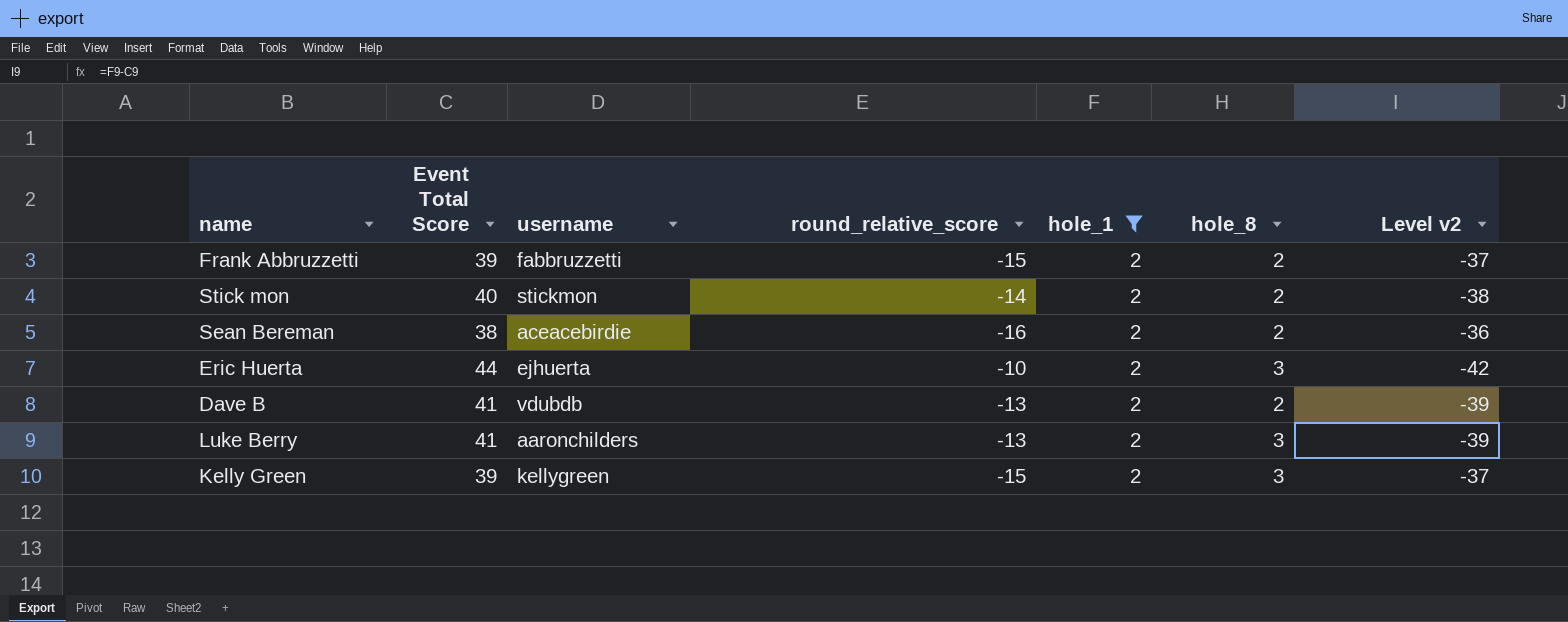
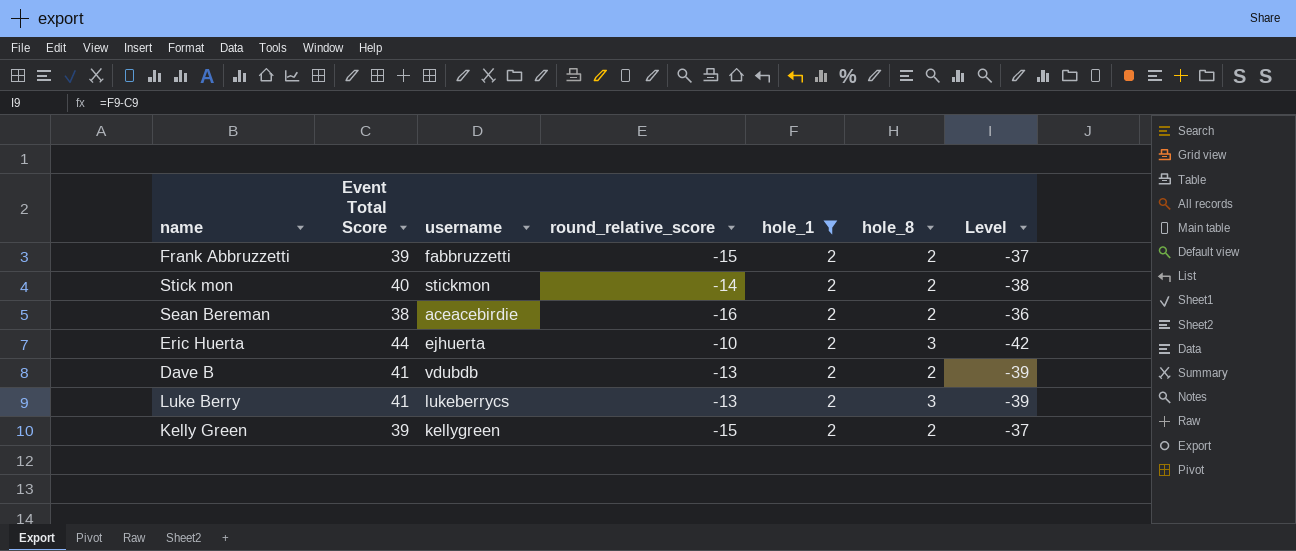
column name: Level v2 -> Level
Luke Berry | username: aaronchilders -> lukeberrycs
Kelly Green | hole_8: 3 -> 2

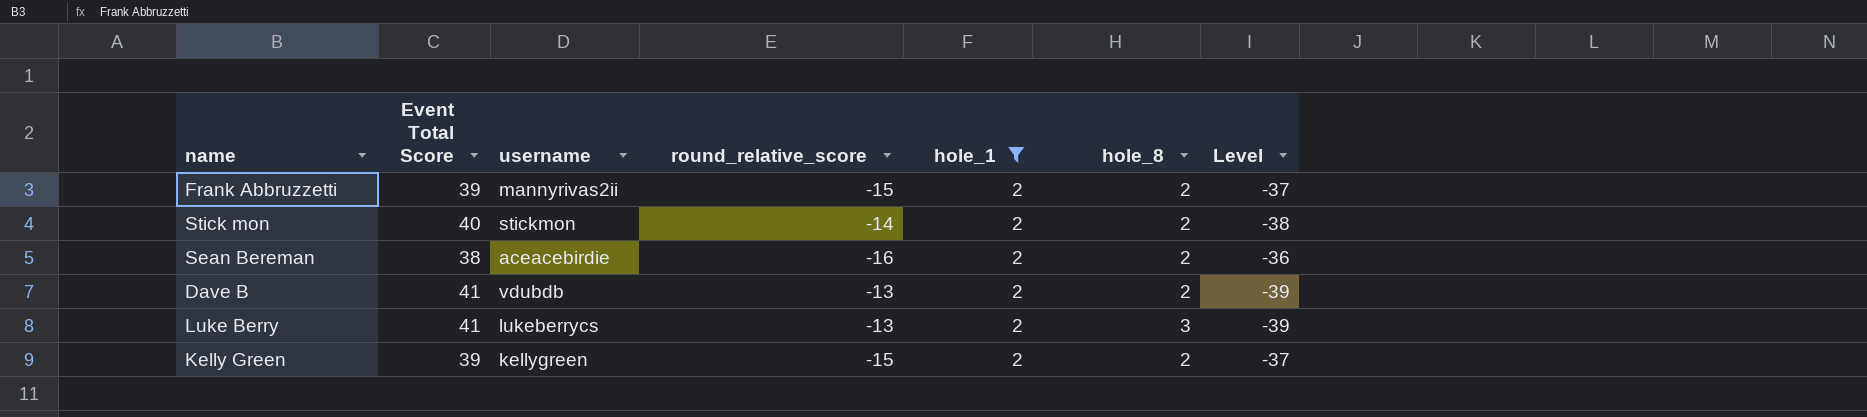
row Eric Huerta: 44 | ejhuerta | -10 | 2 | 3 | -42 -> none
Frank Abbruzzetti | username: fabbruzzetti -> mannyrivas2ii

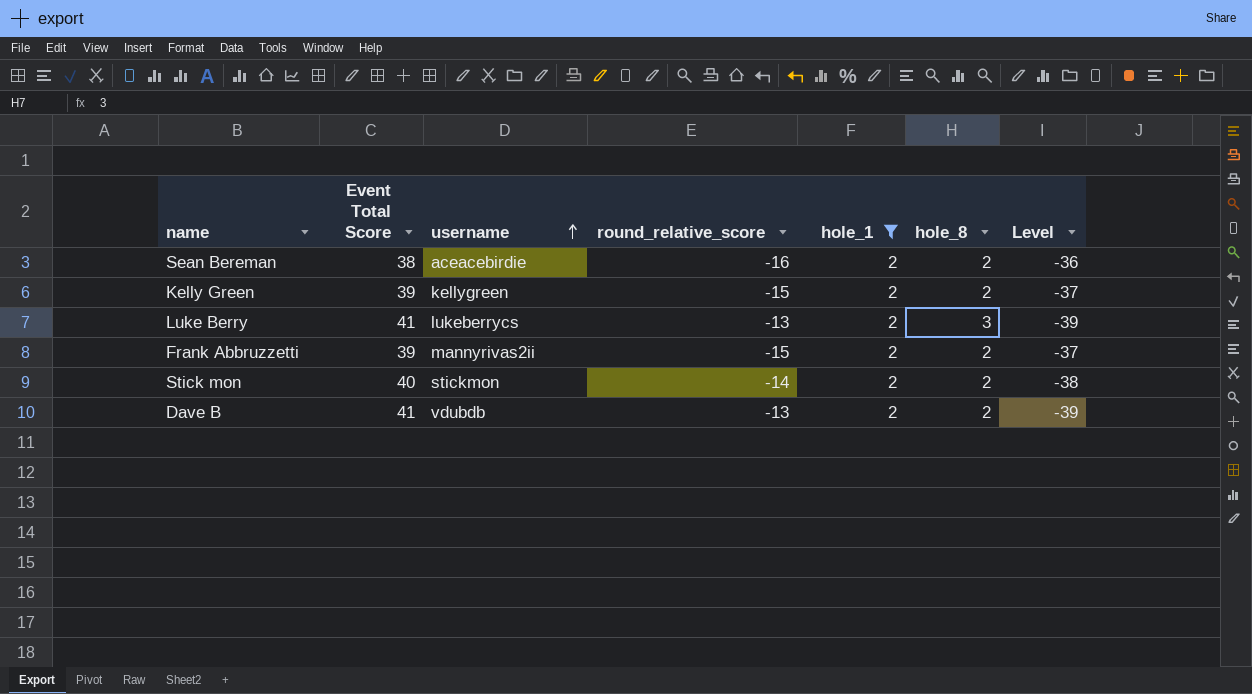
row order: none -> username ascending

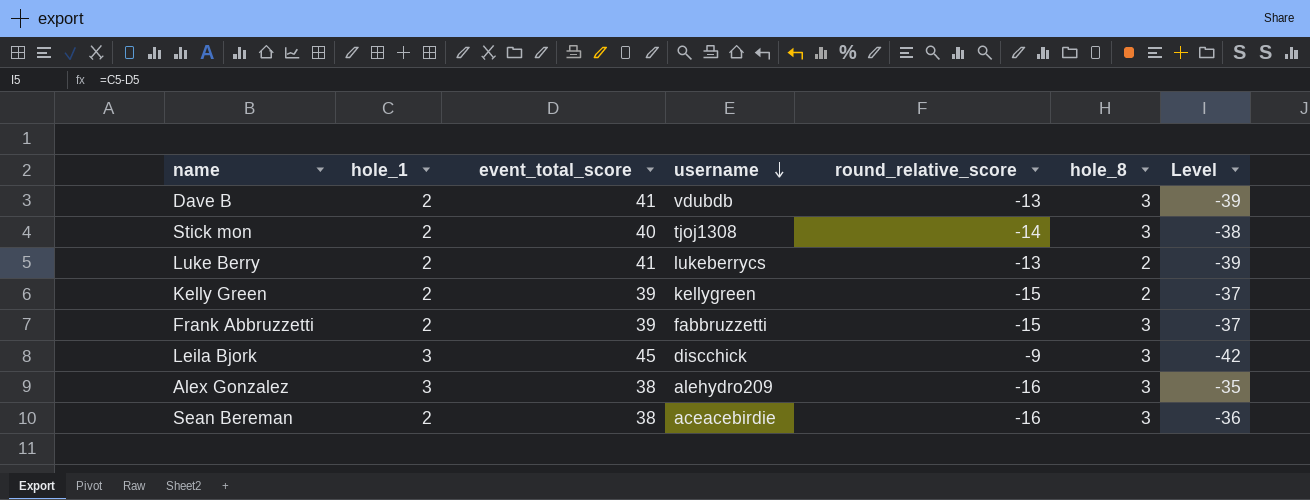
filter: hole_1 = 2 -> none
row order: username ascending -> username descending
column hole_1 | position: 5 -> 2
column name: Event Total Score -> event_total_score
Dave B | hole_8: 2 -> 3
Stick mon | username: stickmon -> tjoj1308
Stick mon | hole_8: 2 -> 3
Luke Berry | hole_8: 3 -> 2
Frank Abbruzzetti | username: mannyrivas2ii -> fabbruzzetti
Frank Abbruzzetti | hole_8: 2 -> 3
Sean Bereman | hole_8: 2 -> 3

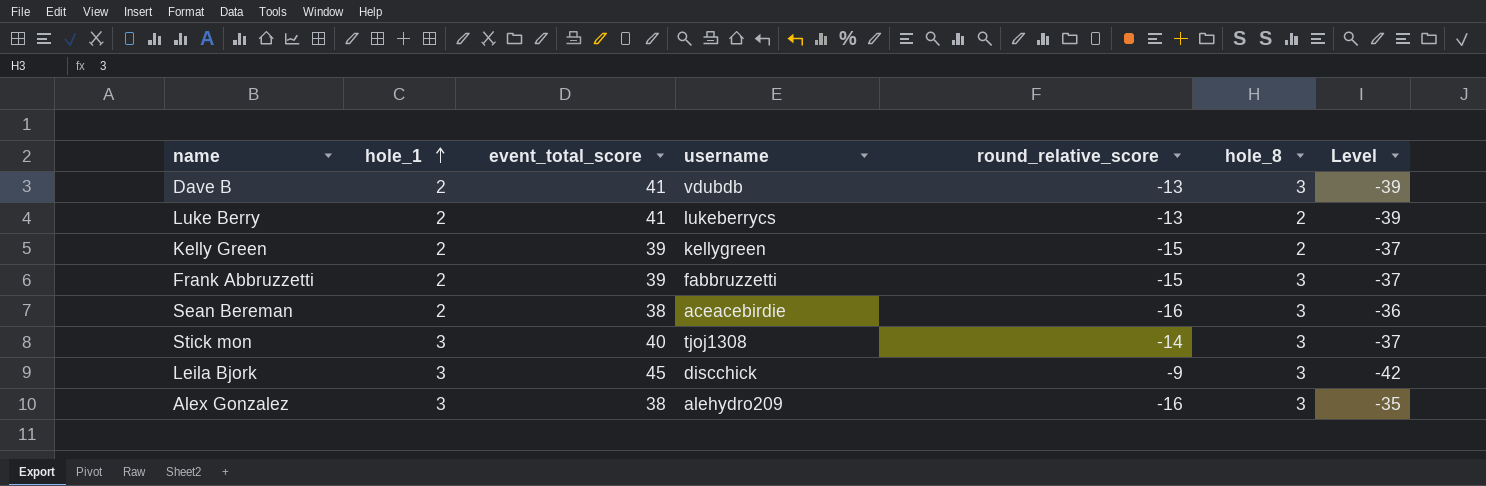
row order: username descending -> hole_1 ascending
Stick mon | hole_1: 2 -> 3
Stick mon | Level: -38 -> -37

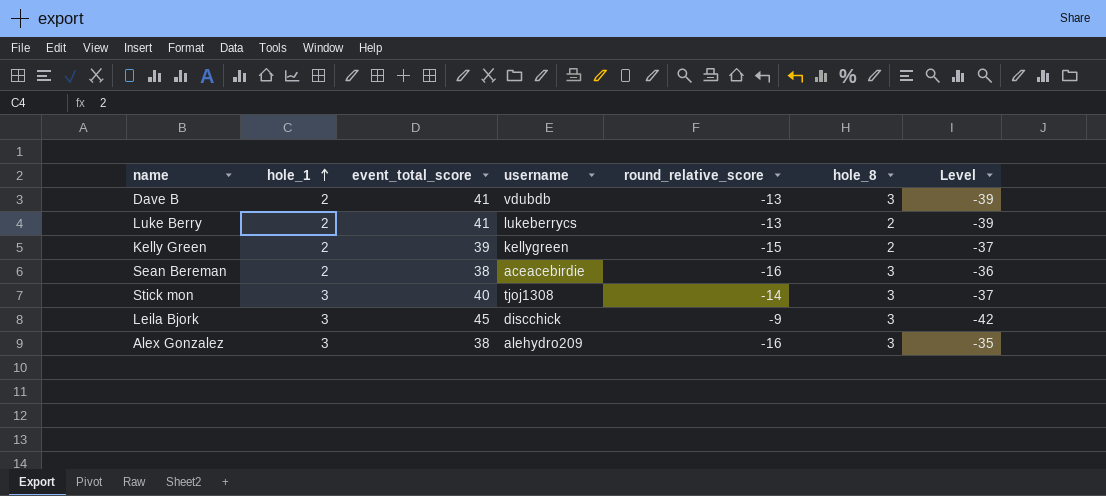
row Frank Abbruzzetti: 2 | 39 | fabbruzzetti | -15 | 3 | -37 -> none

